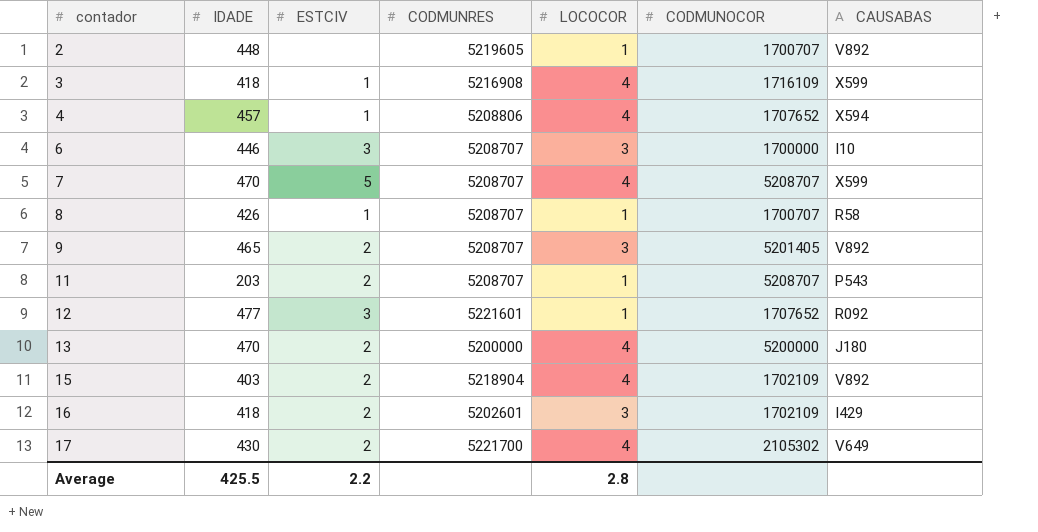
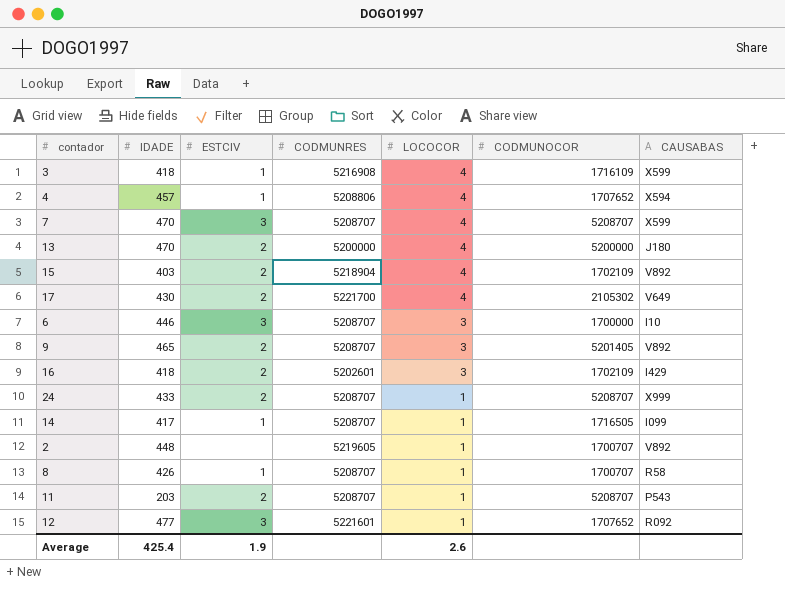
row order: contador ascending -> LOCOCOR descending
7 | ESTCIV: 5 -> 3
row 24: none -> 433 | 2 | 5208707 | 1 | 5208707 | X999
row 14: none -> 417 | 1 | 5208707 | 1 | 1716505 | I099
Average | IDADE: 425.5 -> 425.4
Average | ESTCIV: 2.2 -> 1.9
Average | LOCOCOR: 2.8 -> 2.6

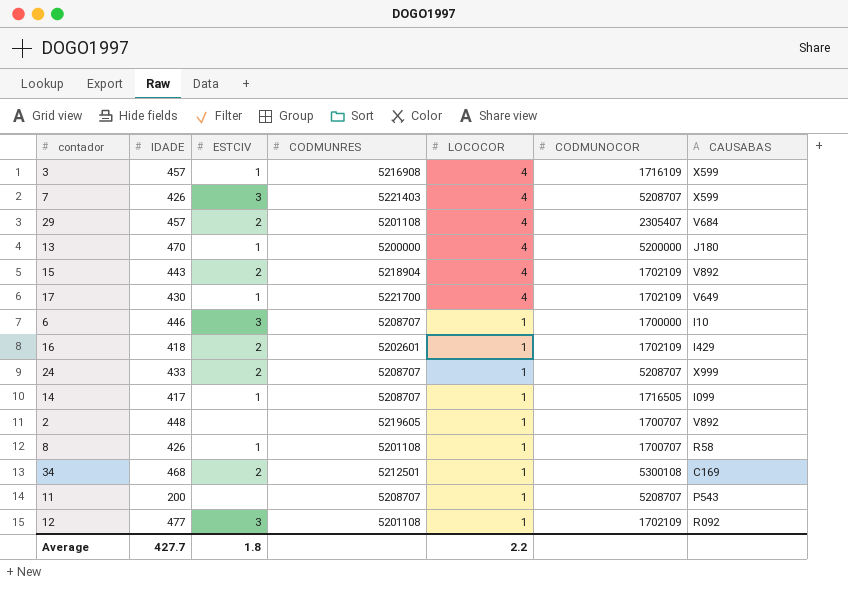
row 4: 457 | 1 | 5208806 | 4 | 1707652 | X594 -> none
row 9: 465 | 2 | 5208707 | 3 | 5201405 | V892 -> none
3 | IDADE: 418 -> 457
7 | IDADE: 470 -> 426
7 | CODMUNRES: 5208707 -> 5221403
row 29: none -> 457 | 2 | 5201108 | 4 | 2305407 | V684
13 | ESTCIV: 2 -> 1
15 | IDADE: 403 -> 443
17 | ESTCIV: 2 -> 1
17 | CODMUNOCOR: 2105302 -> 1702109
6 | LOCOCOR: 3 -> 1
16 | LOCOCOR: 3 -> 1
8 | CODMUNRES: 5208707 -> 5201108
row 34: none -> 468 | 2 | 5212501 | 1 | 5300108 | C169
11 | IDADE: 203 -> 200
11 | ESTCIV: 2 -> none
12 | CODMUNRES: 5221601 -> 5201108
12 | CODMUNOCOR: 1707652 -> 1702109
Average | IDADE: 425.4 -> 427.7
Average | ESTCIV: 1.9 -> 1.8
Average | LOCOCOR: 2.6 -> 2.2

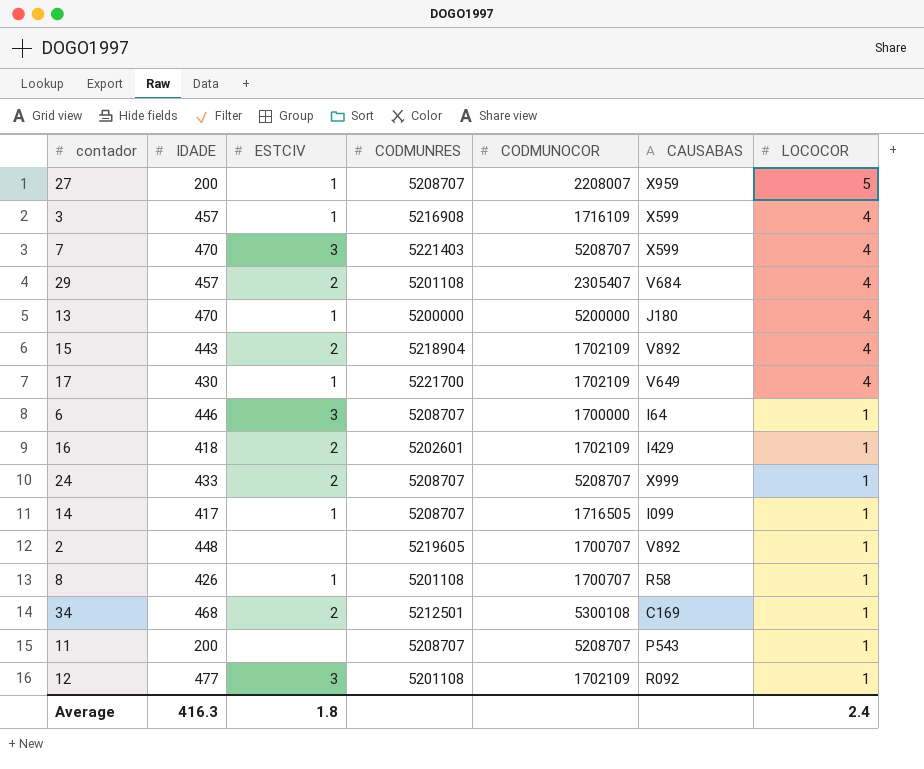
column LOCOCOR | position: 5 -> 7
row 27: none -> 200 | 1 | 5208707 | 2208007 | X959 | 5
7 | IDADE: 426 -> 470
6 | CAUSABAS: I10 -> I64
Average | IDADE: 427.7 -> 416.3
Average | LOCOCOR: 2.2 -> 2.4

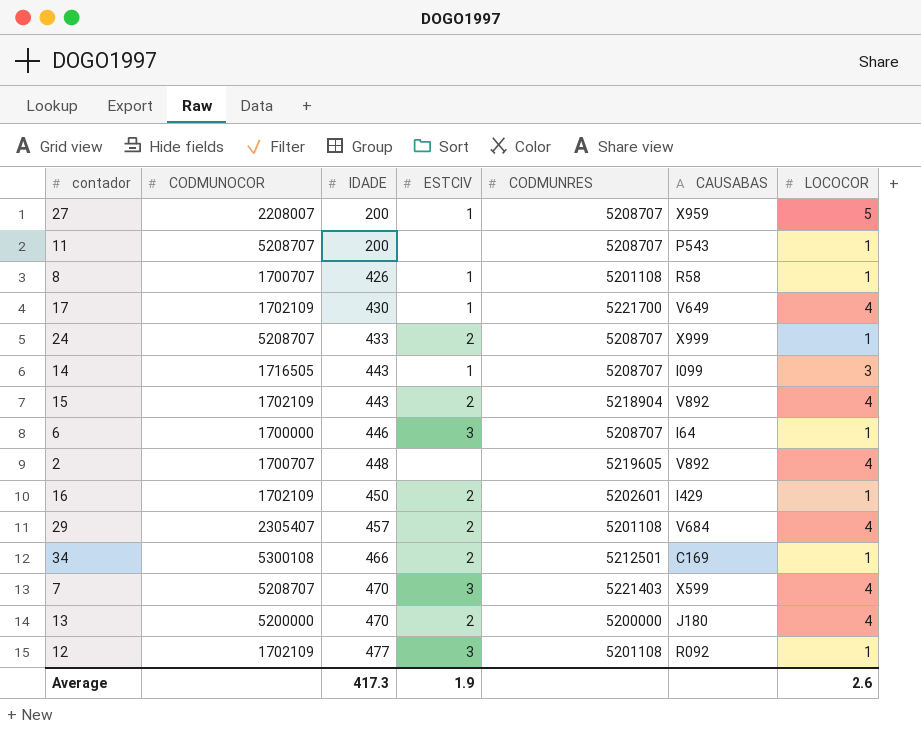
row order: LOCOCOR descending -> IDADE ascending
column CODMUNOCOR | position: 5 -> 2
row 3: 457 | 1 | 5216908 | 1716109 | X599 | 4 -> none
14 | IDADE: 417 -> 443
14 | LOCOCOR: 1 -> 3
2 | LOCOCOR: 1 -> 4
16 | IDADE: 418 -> 450
34 | IDADE: 468 -> 466
13 | ESTCIV: 1 -> 2
Average | IDADE: 416.3 -> 417.3
Average | ESTCIV: 1.8 -> 1.9
Average | LOCOCOR: 2.4 -> 2.6

